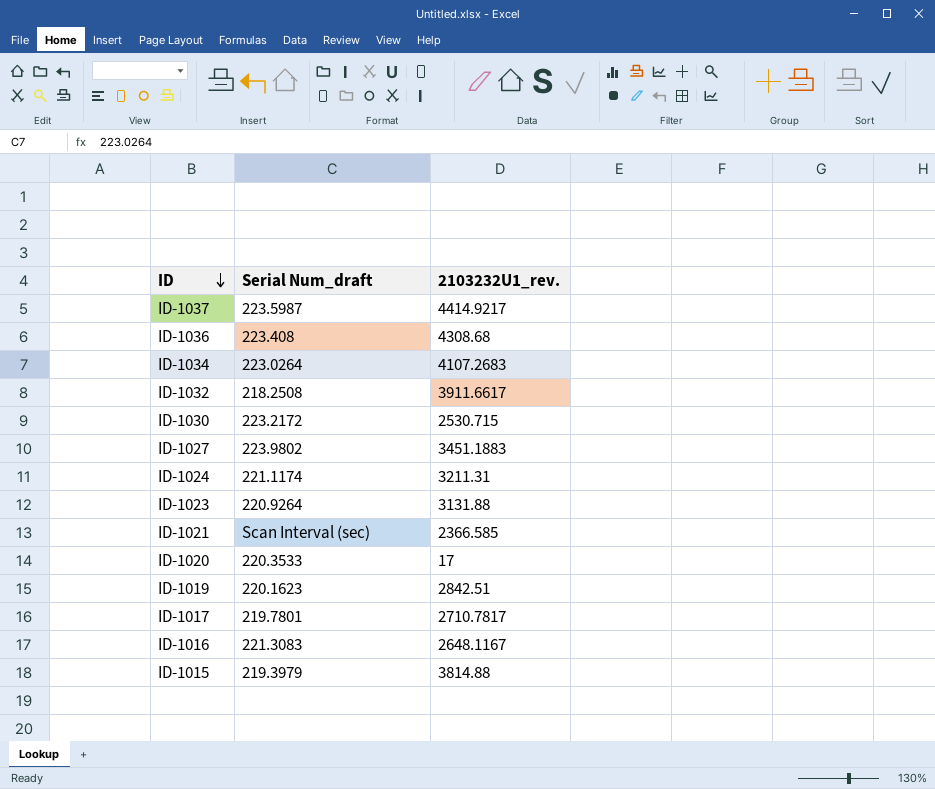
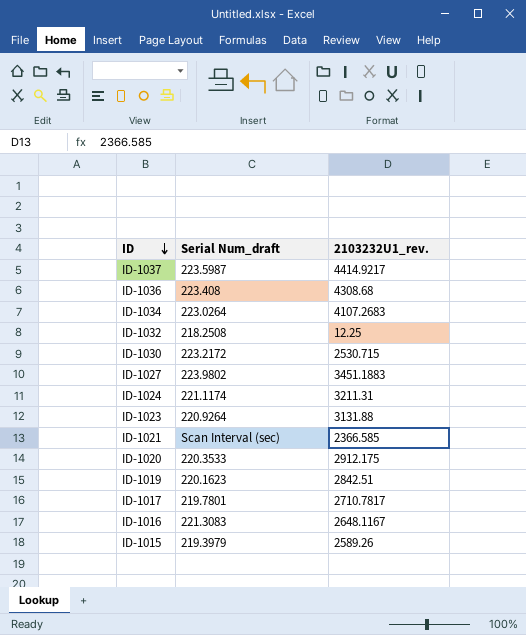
ID-1032 | 2103232U1_rev.: 3911.6617 -> 12.25
ID-1020 | 2103232U1_rev.: 17 -> 2912.175
ID-1015 | 2103232U1_rev.: 3814.88 -> 2589.26

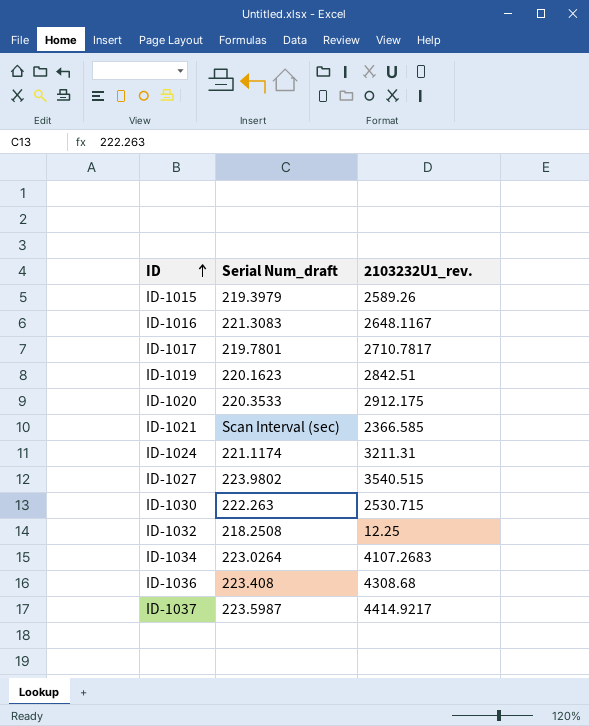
row order: ID descending -> ID ascending
row ID-1023: 220.9264 | 3131.88 -> none
ID-1027 | 2103232U1_rev.: 3451.1883 -> 3540.515
ID-1030 | Serial Num_draft: 223.2172 -> 222.263

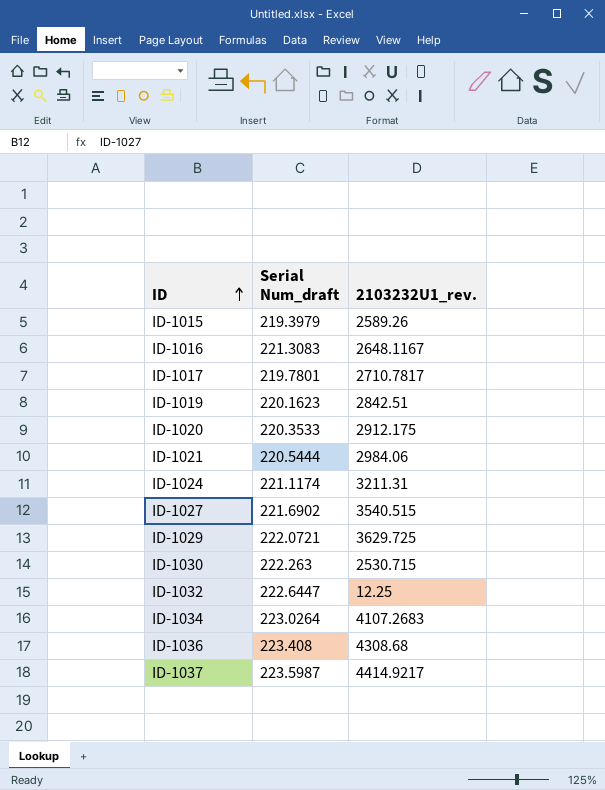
ID-1021 | Serial Num_draft: Scan Interval (sec) -> 220.5444
ID-1021 | 2103232U1_rev.: 2366.585 -> 2984.06
ID-1027 | Serial Num_draft: 223.9802 -> 221.6902
row ID-1029: none -> 222.0721 | 3629.725
ID-1032 | Serial Num_draft: 218.2508 -> 222.6447

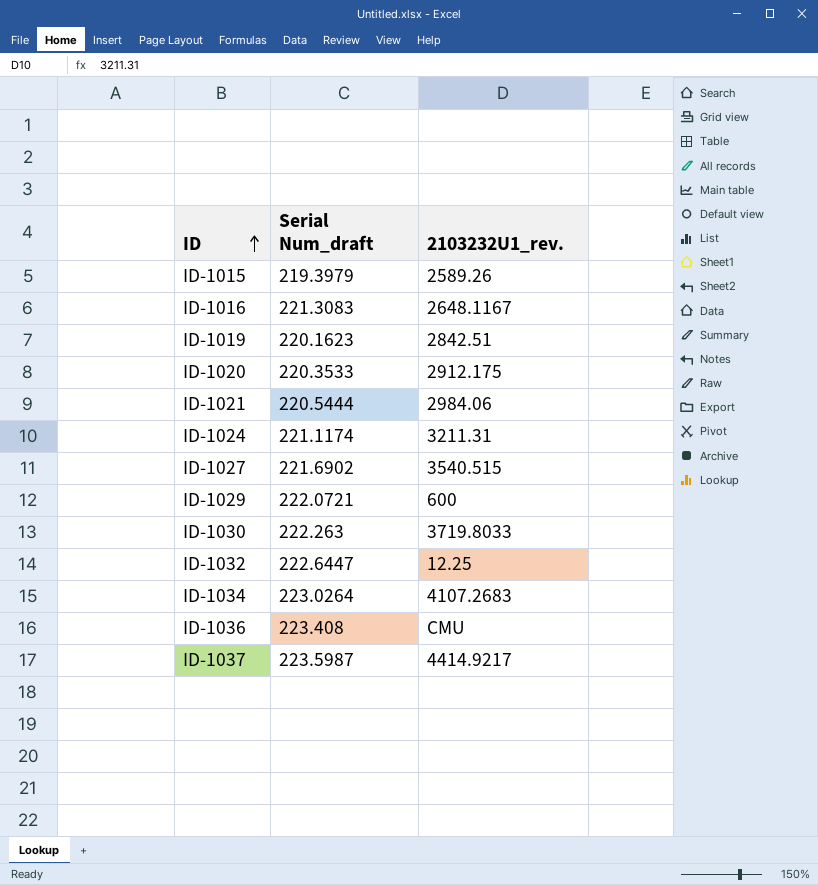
row ID-1017: 219.7801 | 2710.7817 -> none
ID-1029 | 2103232U1_rev.: 3629.725 -> 600
ID-1030 | 2103232U1_rev.: 2530.715 -> 3719.8033
ID-1036 | 2103232U1_rev.: 4308.68 -> CMU

